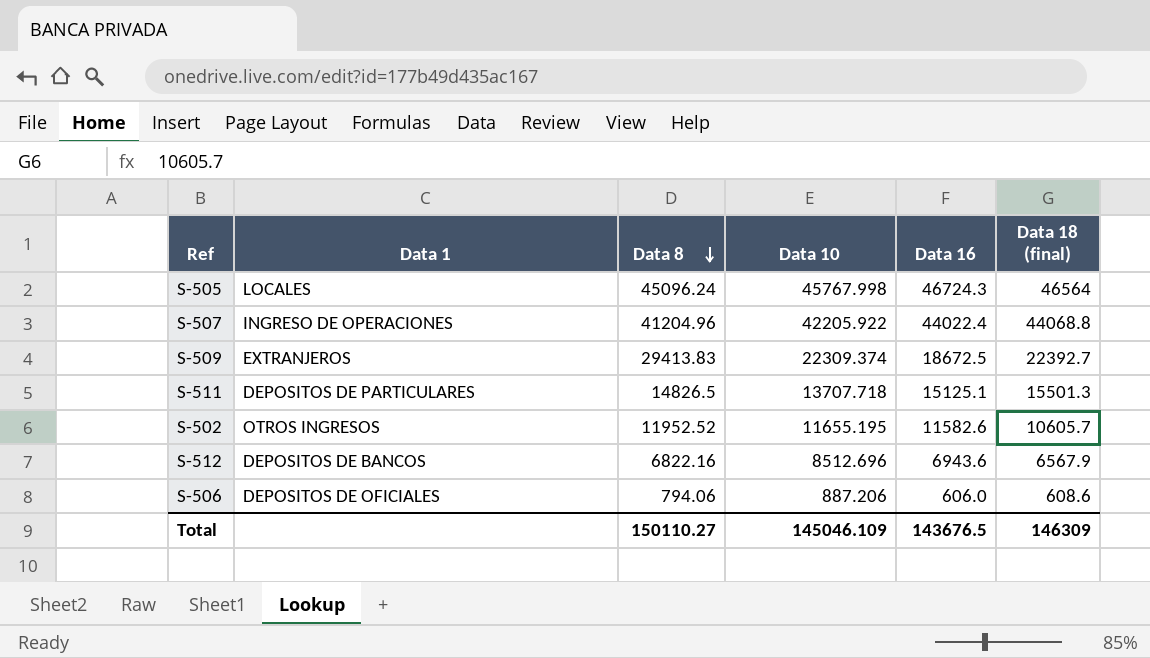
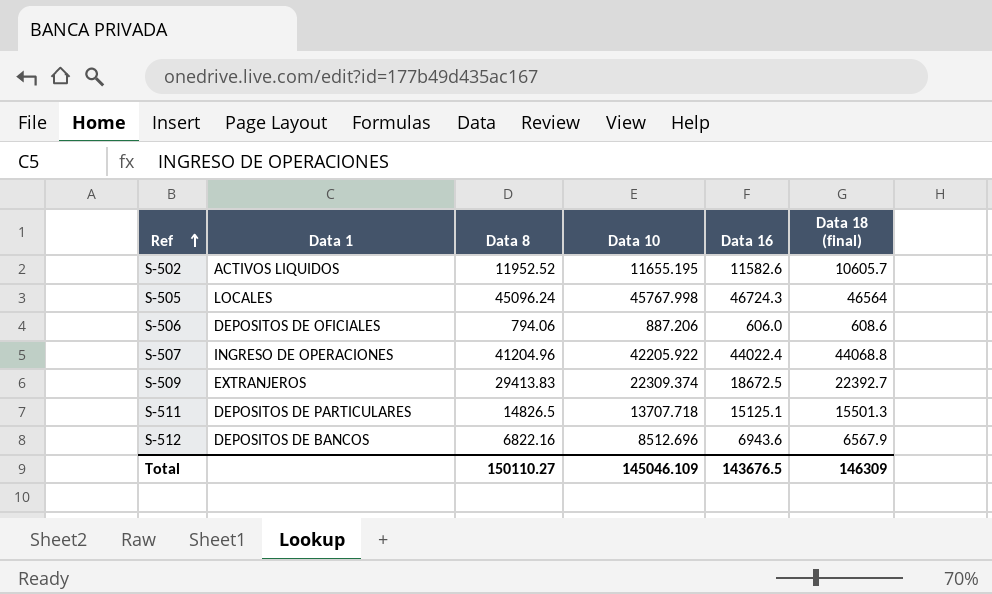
row order: Data 8 descending -> Ref ascending
S-502 | Data 1: OTROS INGRESOS -> ACTIVOS LIQUIDOS

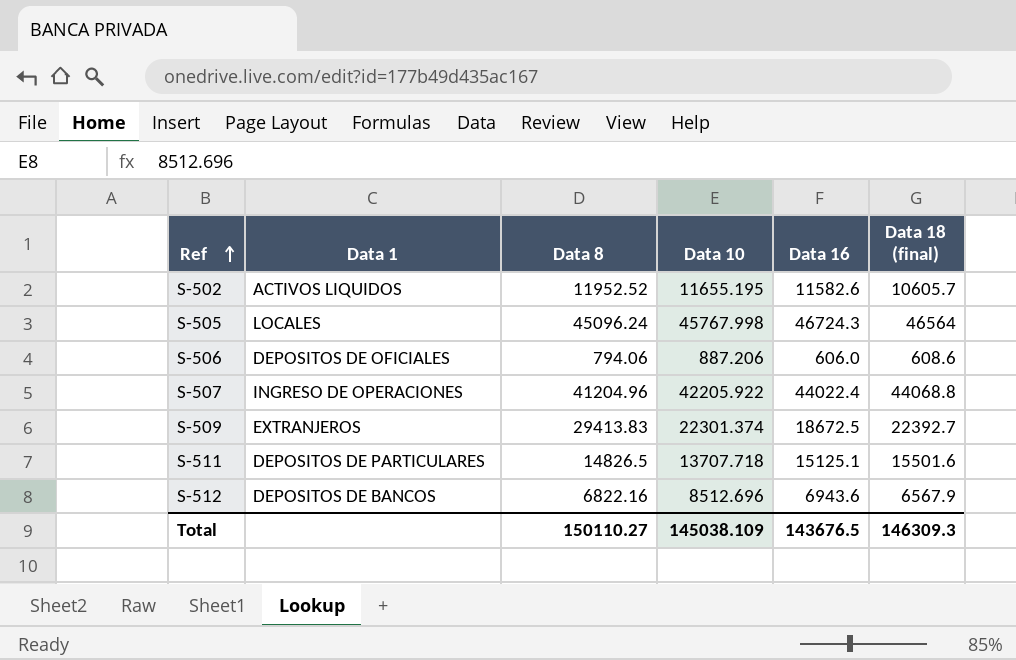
S-509 | Data 10: 22309.374 -> 22301.374
S-511 | Data 18 (final): 15501.3 -> 15501.6
Total | Data 10: 145046.109 -> 145038.109
Total | Data 18 (final): 146309 -> 146309.3

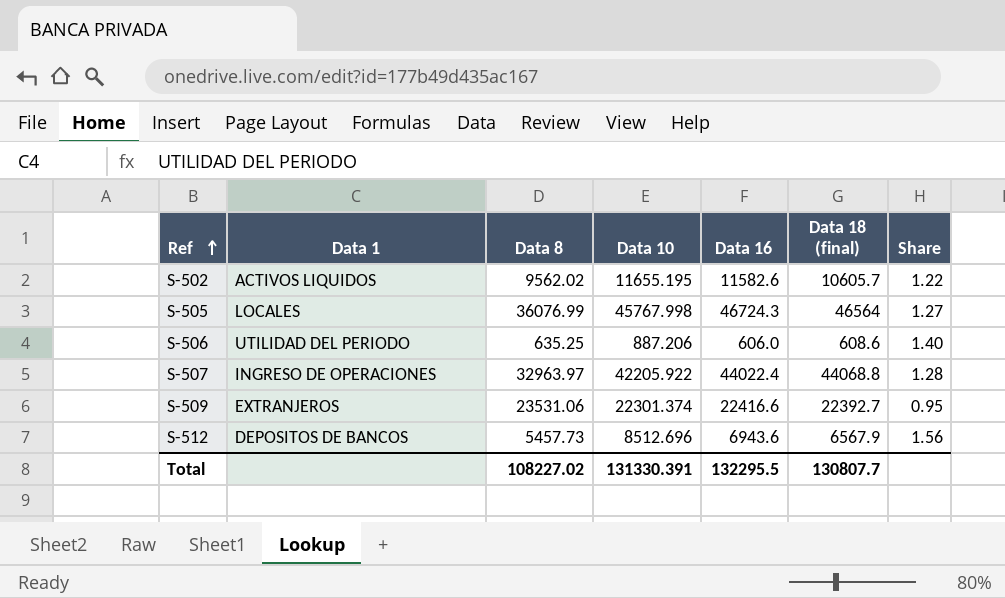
column Share | formula: none -> [Data 10] / [Data 8]
row S-511: DEPOSITOS DE PARTICULARES | 14826.5 | 13707.718 | 15125.1 | 15501.6 -> none
S-502 | Data 8: 11952.52 -> 9562.02
S-505 | Data 8: 45096.24 -> 36076.99
S-506 | Data 1: DEPOSITOS DE OFICIALES -> UTILIDAD DEL PERIODO
S-506 | Data 8: 794.06 -> 635.25
S-507 | Data 8: 41204.96 -> 32963.97
S-509 | Data 8: 29413.83 -> 23531.06
S-509 | Data 16: 18672.5 -> 22416.6
S-512 | Data 8: 6822.16 -> 5457.73
Total | Data 8: 150110.27 -> 108227.02
Total | Data 10: 145038.109 -> 131330.391
Total | Data 16: 143676.5 -> 132295.5
Total | Data 18 (final): 146309.3 -> 130807.7

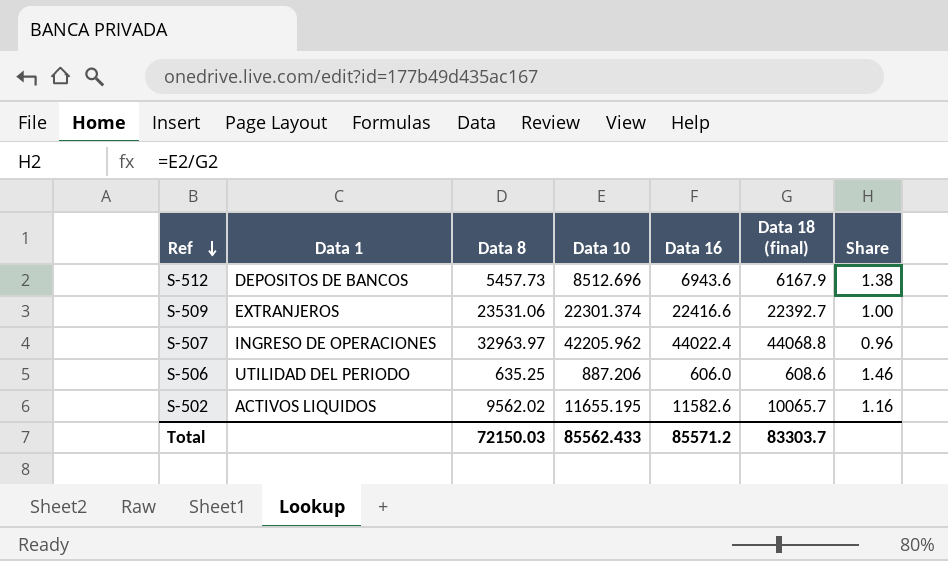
row order: Ref ascending -> Ref descending
column Share | formula: [Data 10] / [Data 8] -> [Data 10] / [Data 18 (final)]
row S-505: LOCALES | 36076.99 | 45767.998 | 46724.3 | 46564 | 1.27 -> none
S-512 | Data 18 (final): 6567.9 -> 6167.9
S-507 | Data 10: 42205.922 -> 42205.962
S-502 | Data 18 (final): 10605.7 -> 10065.7
Total | Data 8: 108227.02 -> 72150.03
Total | Data 10: 131330.391 -> 85562.433
Total | Data 16: 132295.5 -> 85571.2
Total | Data 18 (final): 130807.7 -> 83303.7

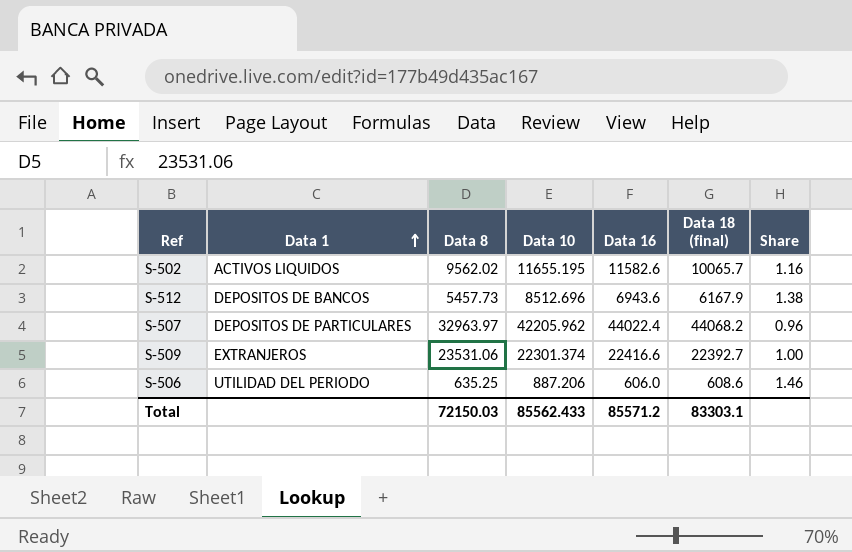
row order: Ref descending -> Data 1 ascending
S-507 | Data 1: INGRESO DE OPERACIONES -> DEPOSITOS DE PARTICULARES
S-507 | Data 18 (final): 44068.8 -> 44068.2
Total | Data 18 (final): 83303.7 -> 83303.1

